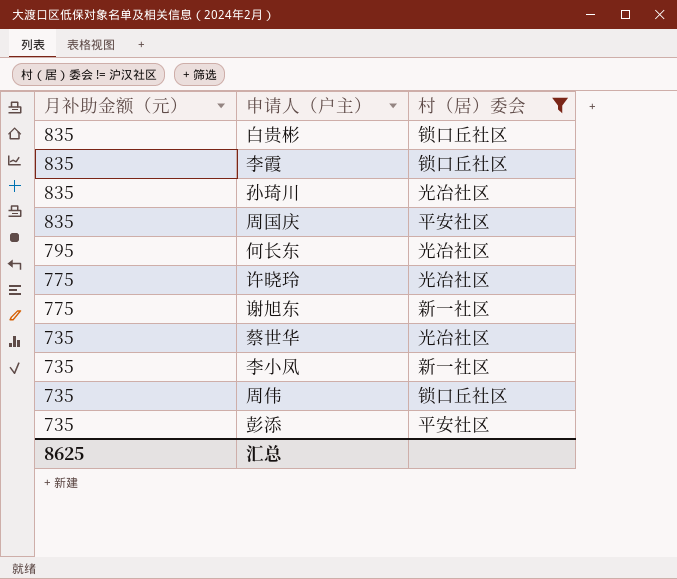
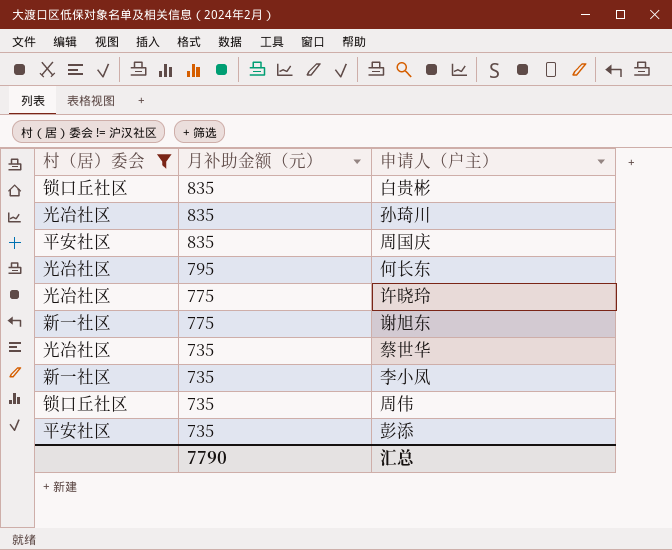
column 村（居）委会 | position: 3 -> 1
row 李霞: 835 | 锁口丘社区 -> none
汇总 | 月补助金额（元）: 8625 -> 7790

